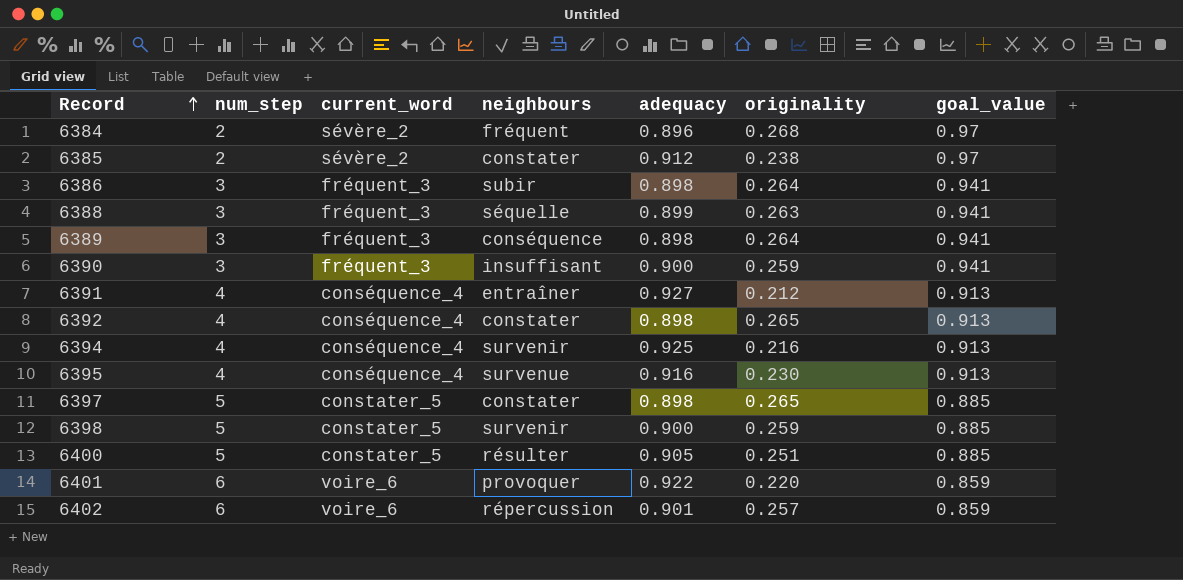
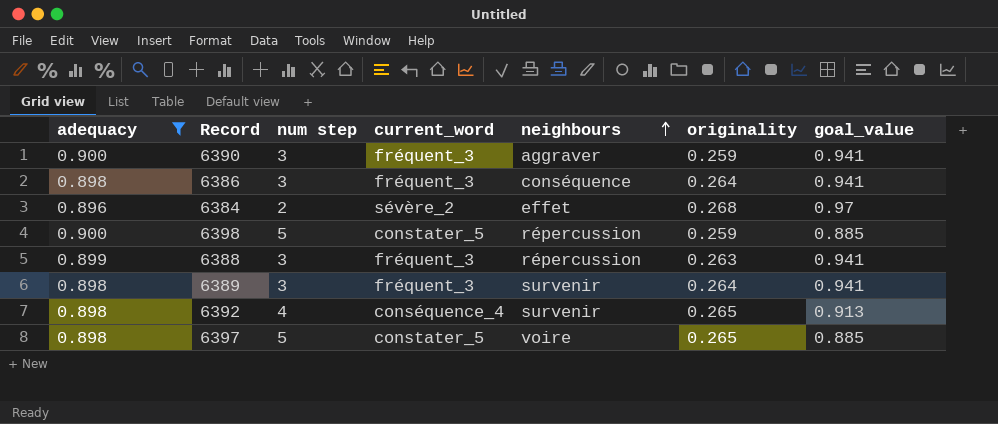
filter: none -> adequacy <= 0.900
row order: Record ascending -> neighbours ascending
column adequacy | position: 5 -> 1
column name: num_step -> num step
6390 | neighbours: insuffisant -> aggraver
6386 | neighbours: subir -> conséquence
6384 | neighbours: fréquent -> effet
6398 | neighbours: survenir -> répercussion
6388 | neighbours: séquelle -> répercussion
6389 | neighbours: conséquence -> survenir
6392 | neighbours: constater -> survenir
6397 | neighbours: constater -> voire

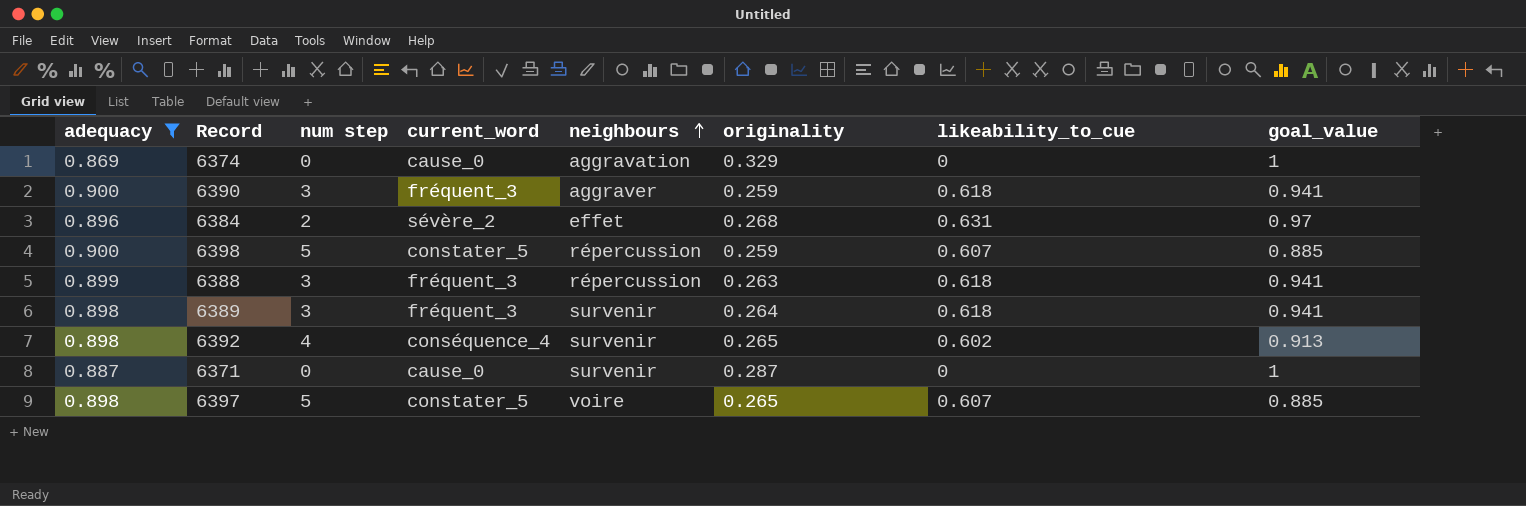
column likeability_to_cue | position: none -> 7
row 6386: 0.898 | 3 | fréquent_3 | conséquence | 0.264 | 0.941 -> none
row 6374: none -> 0.869 | 0 | cause_0 | aggravation | 0.329 | 0 | 1
row 6371: none -> 0.887 | 0 | cause_0 | survenir | 0.287 | 0 | 1

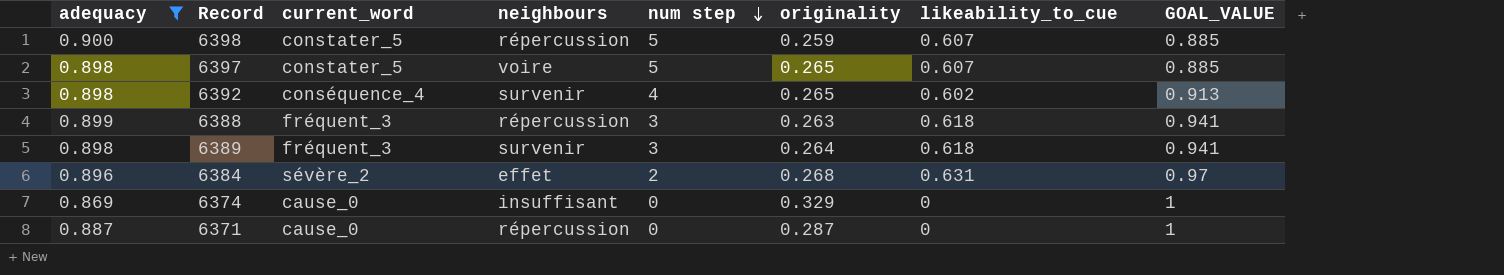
row order: neighbours ascending -> num step descending
column num step | position: 3 -> 5
column name: goal_value -> GOAL_VALUE
row 6390: 0.900 | 3 | fréquent_3 | aggraver | 0.259 | 0.618 | 0.941 -> none
6374 | neighbours: aggravation -> insuffisant
6371 | neighbours: survenir -> répercussion

